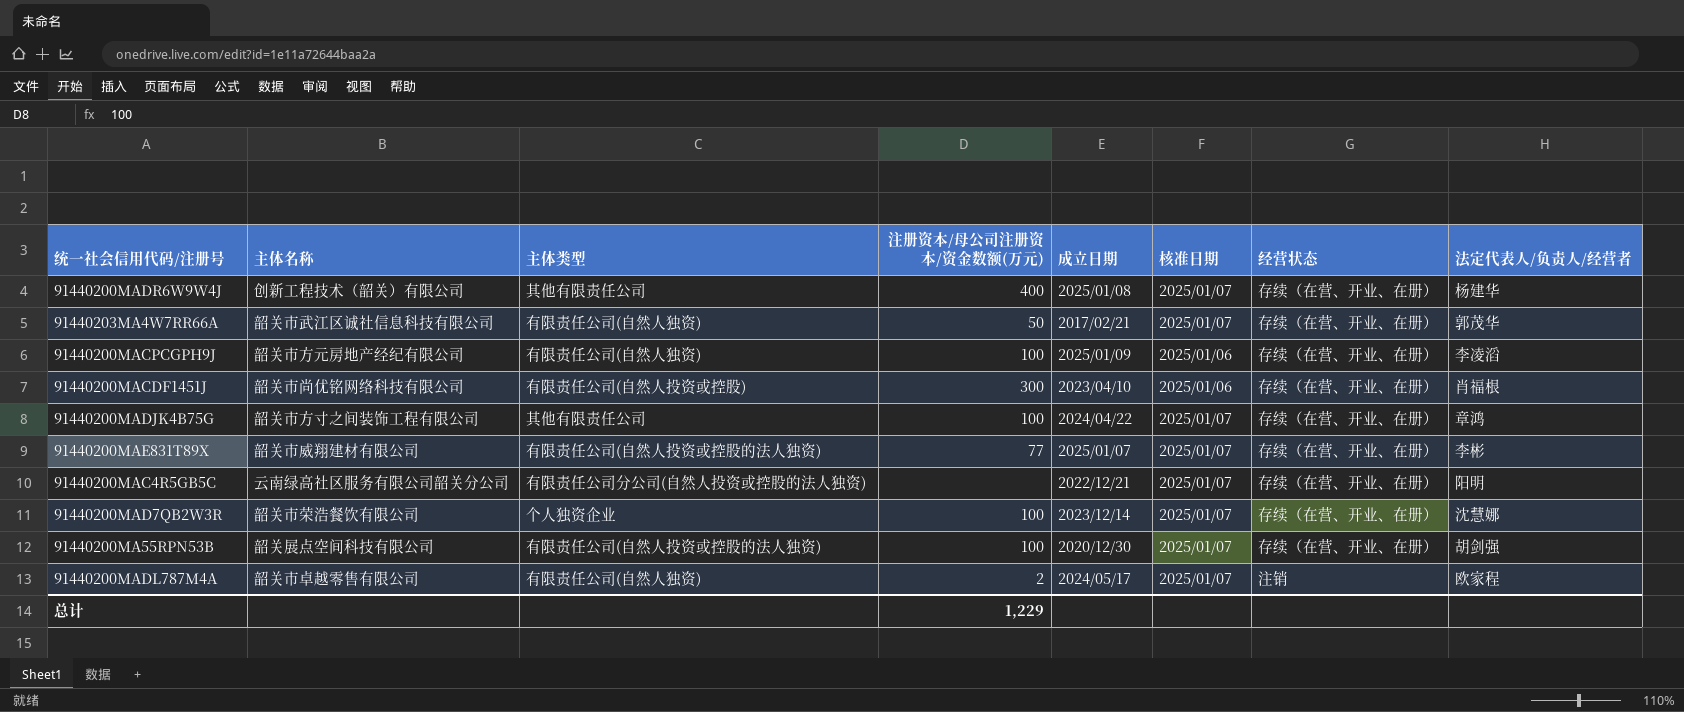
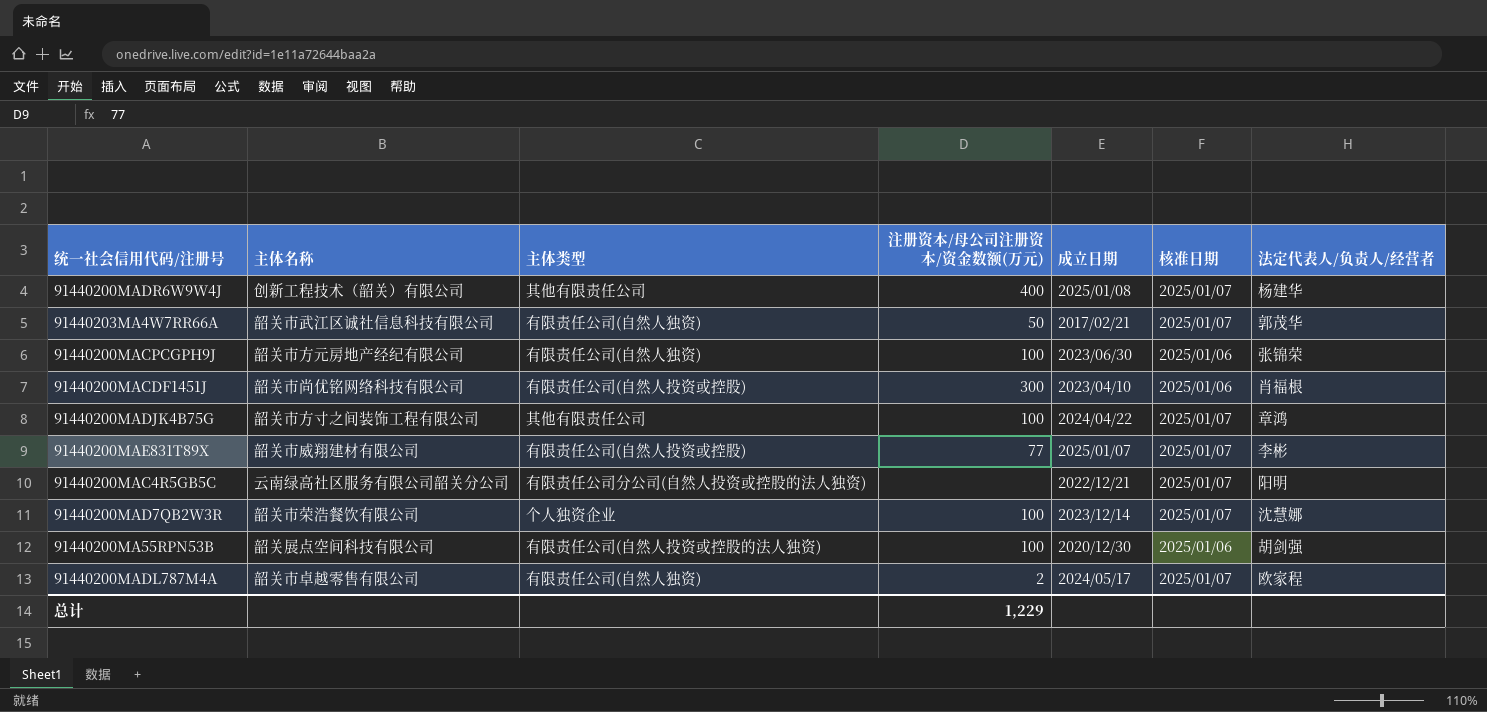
column 经营状态 | position: 7 -> none
91440200MACPCGPH9J | 成立日期: 2025/01/09 -> 2023/06/30
91440200MACPCGPH9J | 法定代表人/负责人/经营者: 李凌滔 -> 张锦荣
91440200MAE831T89X | 主体类型: 有限责任公司(自然人投资或控股的法人独资) -> 有限责任公司(自然人投资或控股)
91440200MA55RPN53B | 核准日期: 2025/01/07 -> 2025/01/06

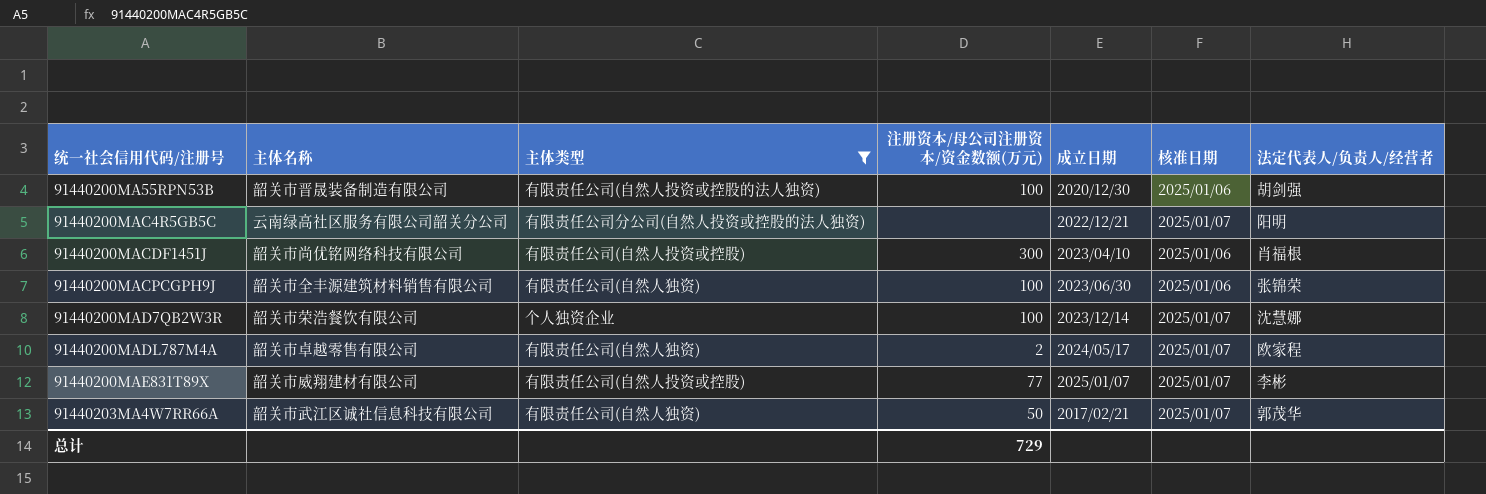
filter: none -> 主体类型 != 其他有限责任公司
row order: none -> 统一社会信用代码/注册号 ascending
91440200MA55RPN53B | 主体名称: 韶关展点空间科技有限公司 -> 韶关市晋晟装备制造有限公司
91440200MACPCGPH9J | 主体名称: 韶关市方元房地产经纪有限公司 -> 韶关市全丰源建筑材料销售有限公司
总计 | 注册资本/母公司注册资本/资金数额(万元): 1,229 -> 729

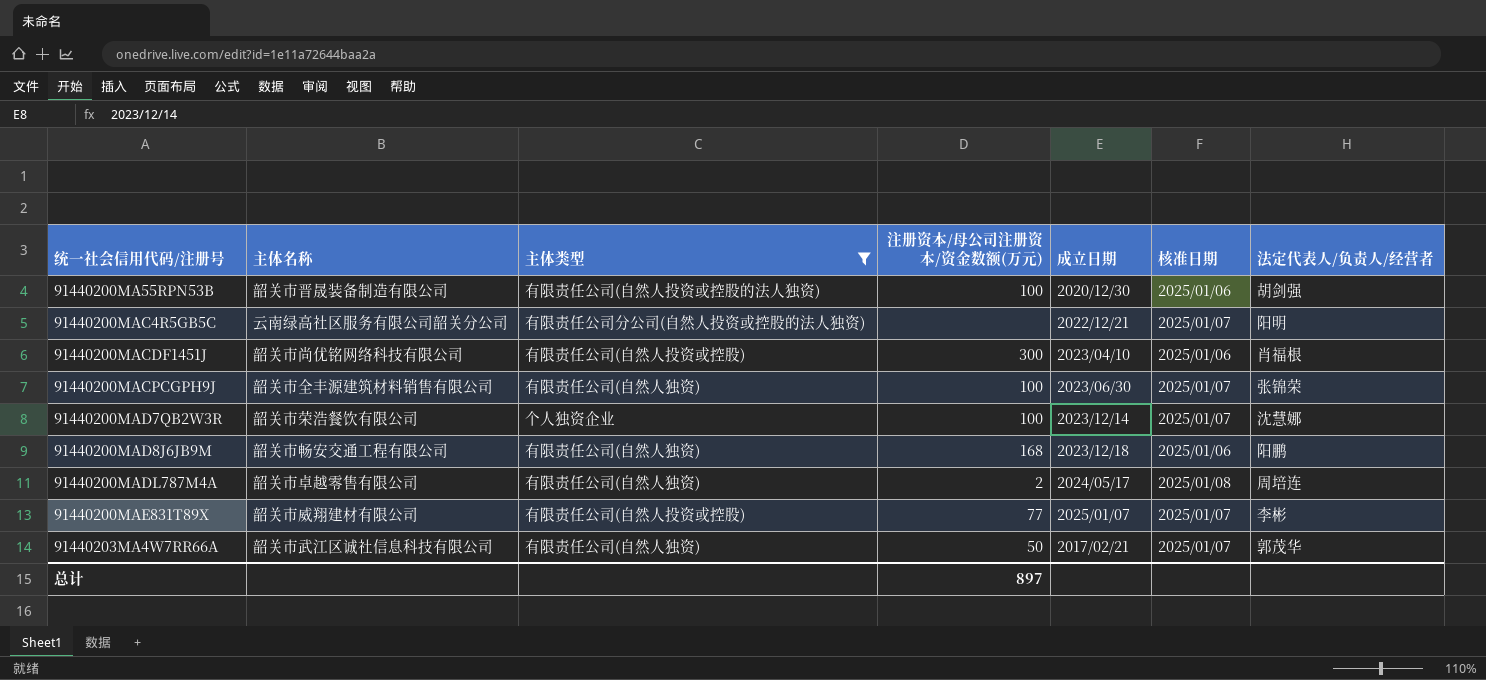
91440200MACPCGPH9J | 核准日期: 2025/01/06 -> 2025/01/07
row 91440200MAD8J6JB9M: none -> 韶关市畅安交通工程有限公司 | 有限责任公司(自然人独资) | 168 | 2023/12/18 | 2025/01/06 | 阳鹏
91440200MADL787M4A | 核准日期: 2025/01/07 -> 2025/01/08
91440200MADL787M4A | 法定代表人/负责人/经营者: 欧家程 -> 周培连
总计 | 注册资本/母公司注册资本/资金数额(万元): 729 -> 897

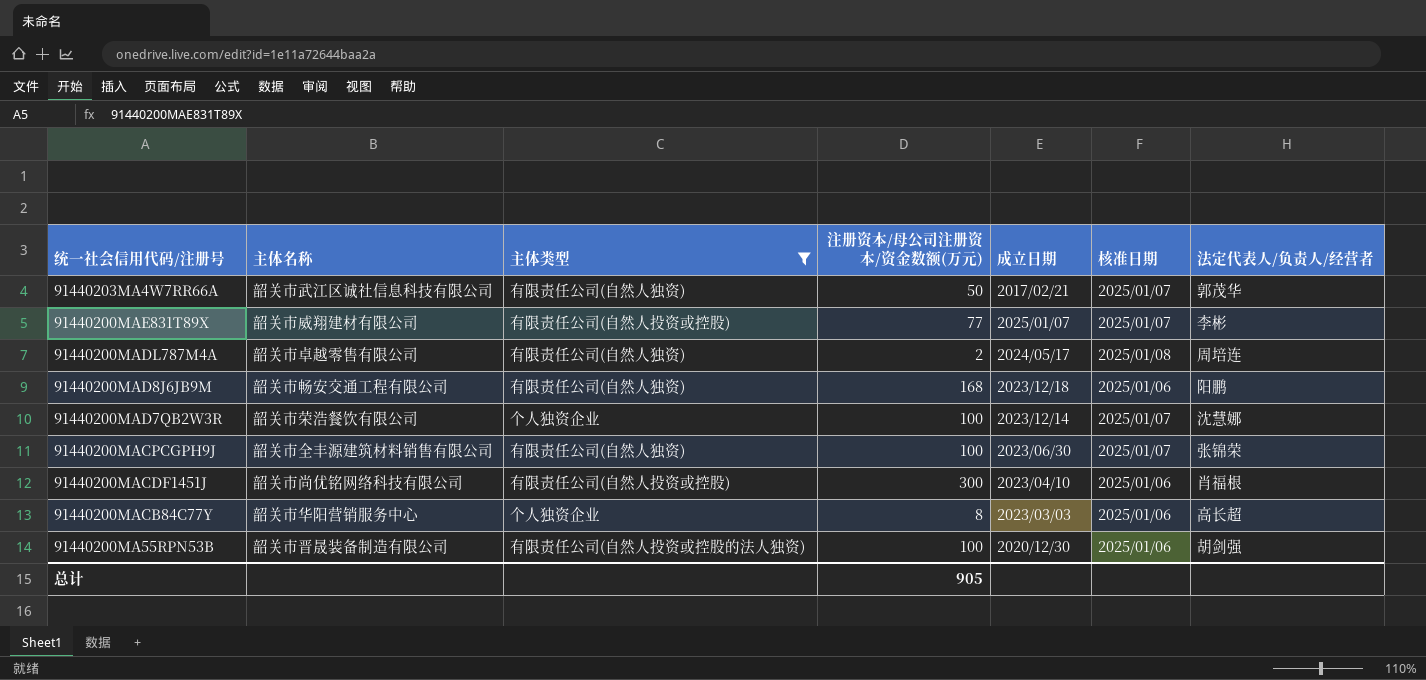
row order: 统一社会信用代码/注册号 ascending -> 统一社会信用代码/注册号 descending
row 91440200MAC4R5GB5C: 云南绿高社区服务有限公司韶关分公司 | 有限责任公司分公司(自然人投资或控股的法人独资) | none | 2022/12/21 | 2025/01/07 | 阳明 -> none
row 91440200MACB84C77Y: none -> 韶关市华阳营销服务中心 | 个人独资企业 | 8 | 2023/03/03 | 2025/01/06 | 高长超
总计 | 注册资本/母公司注册资本/资金数额(万元): 897 -> 905

